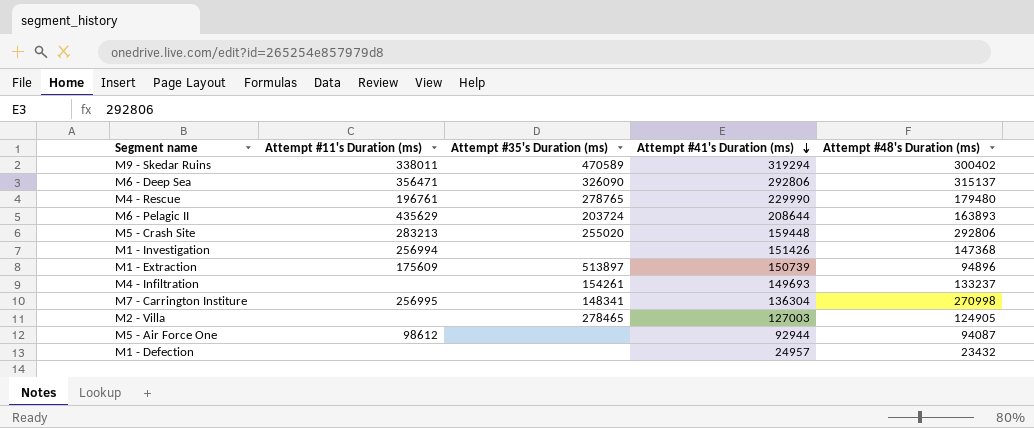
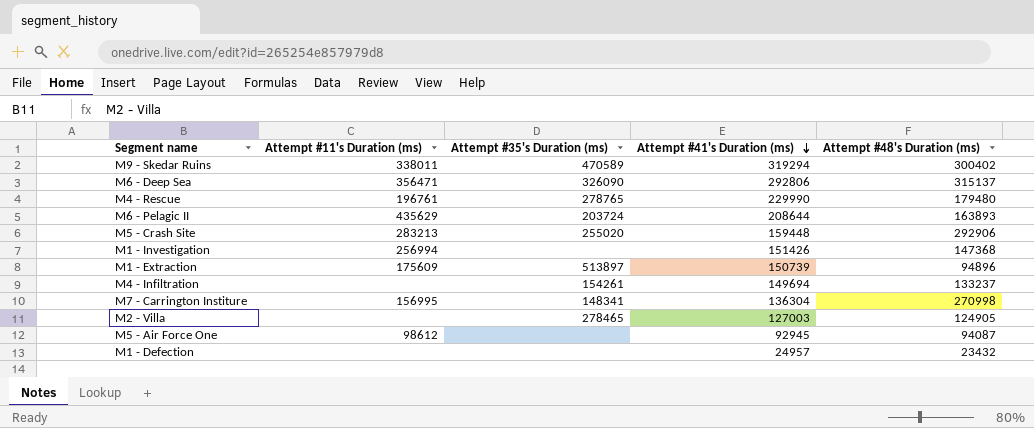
M5 - Crash Site | Attempt #48's Duration (ms): 292806 -> 292906
M4 - Infiltration | Attempt #41's Duration (ms): 149693 -> 149694
M7 - Carrington Institure | Attempt #11's Duration (ms): 256995 -> 156995
M5 - Air Force One | Attempt #41's Duration (ms): 92944 -> 92945

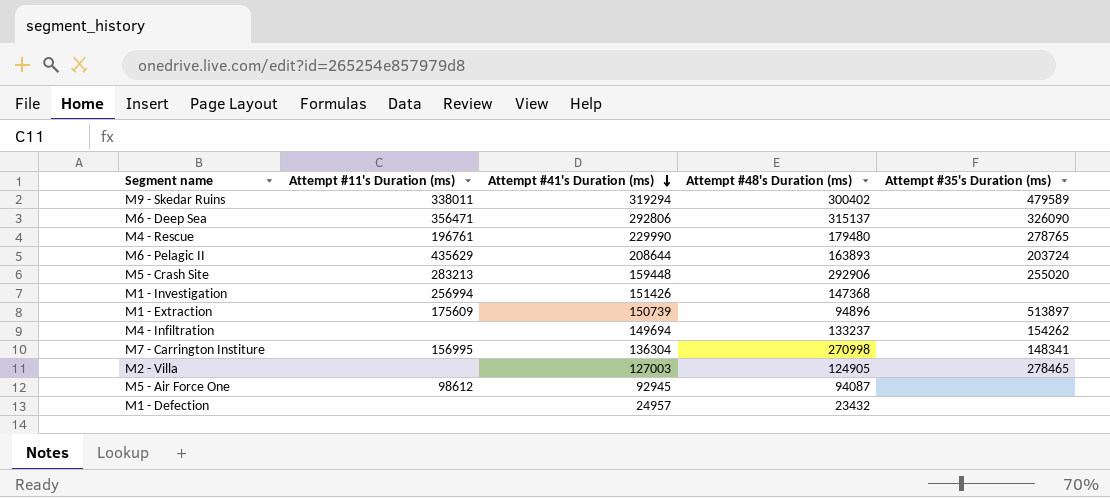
column Attempt #35's Duration (ms) | position: 3 -> 5
M9 - Skedar Ruins | Attempt #35's Duration (ms): 470589 -> 479589
M4 - Infiltration | Attempt #35's Duration (ms): 154261 -> 154262

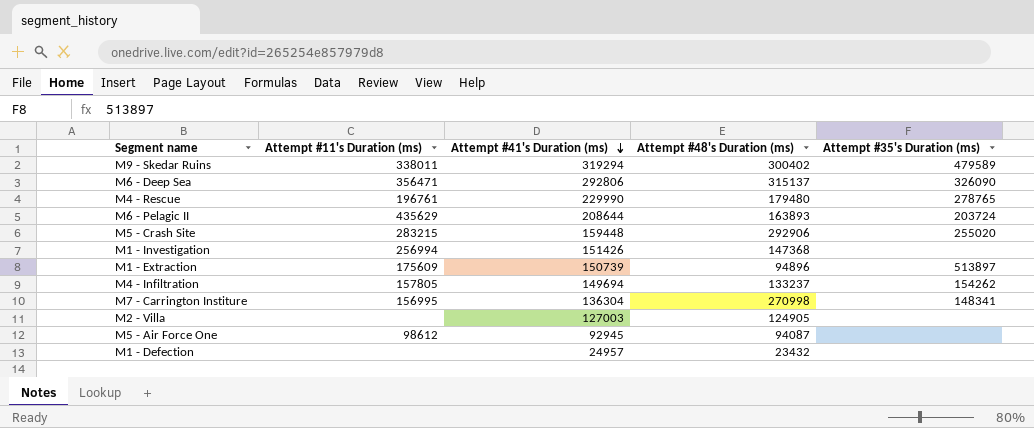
M5 - Crash Site | Attempt #11's Duration (ms): 283213 -> 283215
M4 - Infiltration | Attempt #11's Duration (ms): none -> 157805
M2 - Villa | Attempt #35's Duration (ms): 278465 -> none

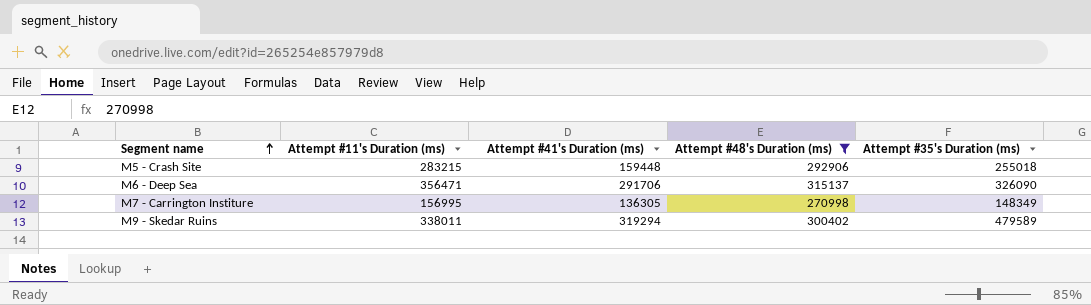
filter: none -> Attempt #48's Duration (ms) >= 270998
row order: Attempt #41's Duration (ms) descending -> Segment name ascending
M5 - Crash Site | Attempt #35's Duration (ms): 255020 -> 255018
M6 - Deep Sea | Attempt #41's Duration (ms): 292806 -> 291706
M7 - Carrington Institure | Attempt #41's Duration (ms): 136304 -> 136305
M7 - Carrington Institure | Attempt #35's Duration (ms): 148341 -> 148349

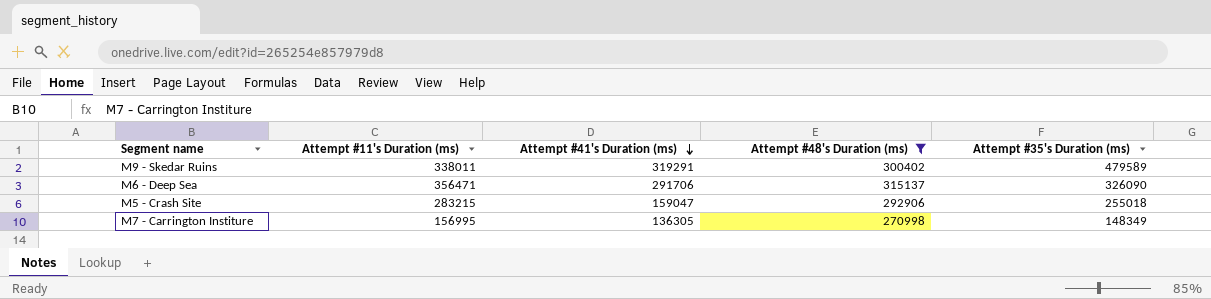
row order: Segment name ascending -> Attempt #41's Duration (ms) descending
M9 - Skedar Ruins | Attempt #41's Duration (ms): 319294 -> 319291
M5 - Crash Site | Attempt #41's Duration (ms): 159448 -> 159047

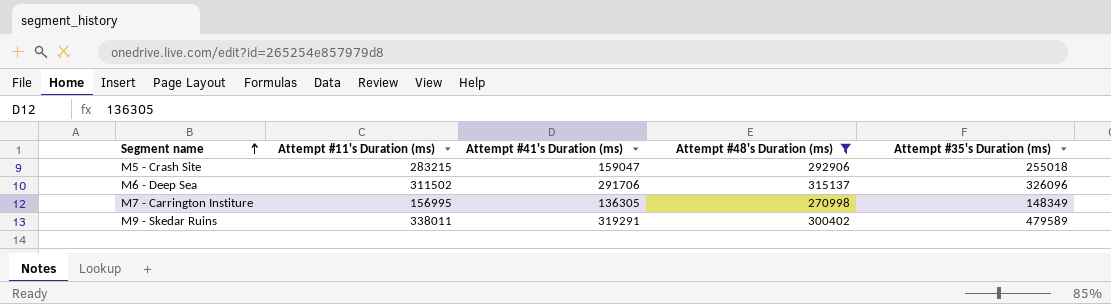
row order: Attempt #41's Duration (ms) descending -> Segment name ascending
M6 - Deep Sea | Attempt #11's Duration (ms): 356471 -> 311502
M6 - Deep Sea | Attempt #35's Duration (ms): 326090 -> 326096

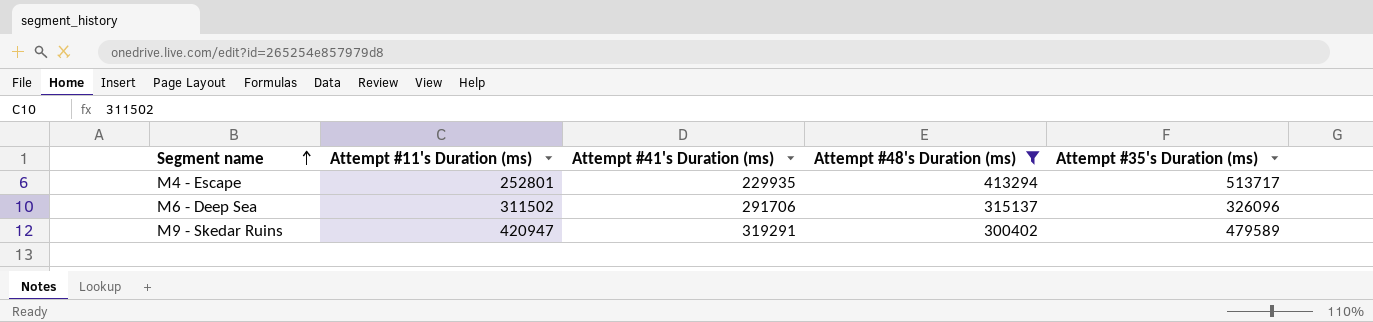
row M5 - Crash Site: 283215 | 159047 | 292906 | 255018 -> none
row M7 - Carrington Institure: 156995 | 136305 | 270998 | 148349 -> none
row M4 - Escape: none -> 252801 | 229935 | 413294 | 513717
M9 - Skedar Ruins | Attempt #11's Duration (ms): 338011 -> 420947

